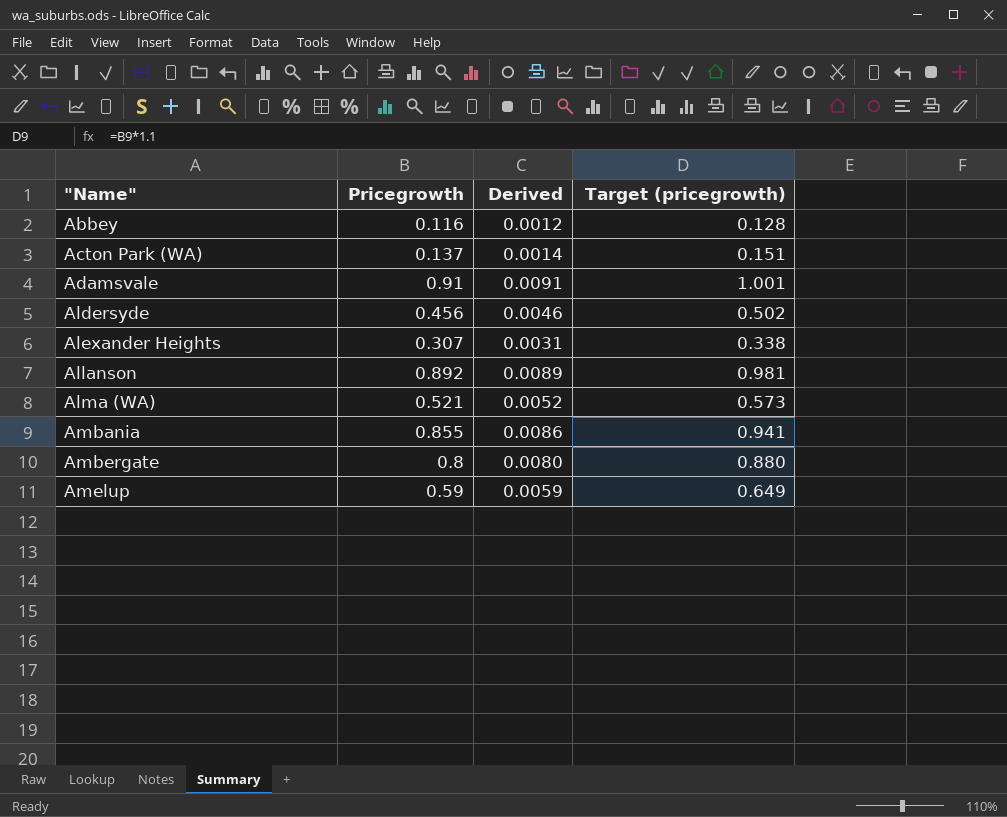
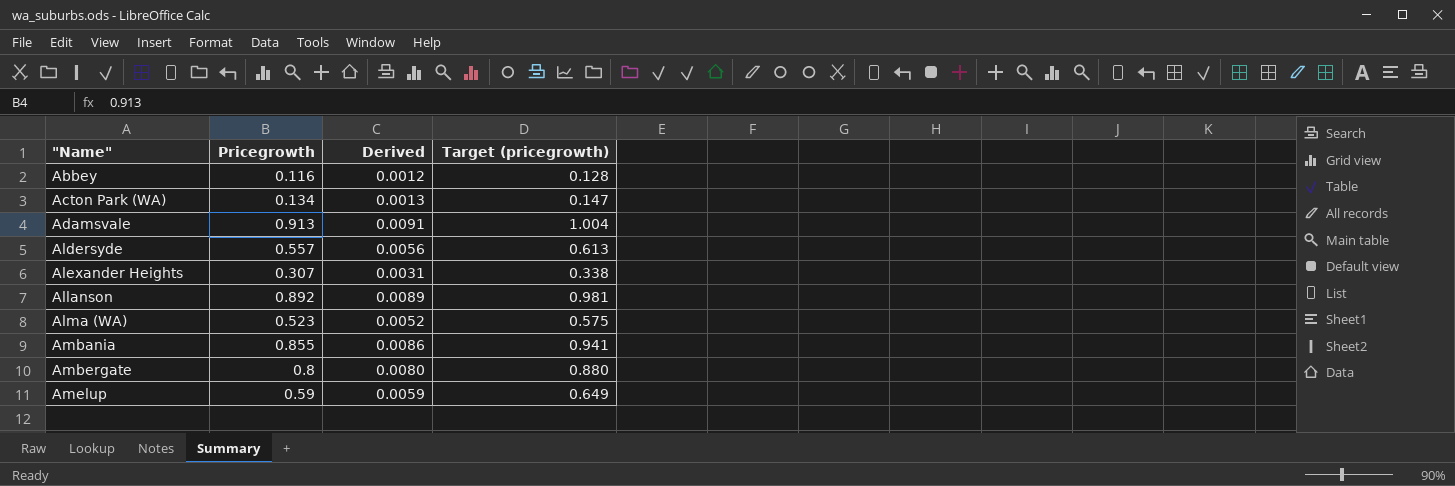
Acton Park (WA) | Pricegrowth: 0.137 -> 0.134
Acton Park (WA) | Derived: 0.0014 -> 0.0013
Acton Park (WA) | Target (pricegrowth): 0.151 -> 0.147
Adamsvale | Pricegrowth: 0.91 -> 0.913
Adamsvale | Target (pricegrowth): 1.001 -> 1.004
Aldersyde | Pricegrowth: 0.456 -> 0.557
Aldersyde | Derived: 0.0046 -> 0.0056
Aldersyde | Target (pricegrowth): 0.502 -> 0.613
Alma (WA) | Pricegrowth: 0.521 -> 0.523
Alma (WA) | Target (pricegrowth): 0.573 -> 0.575

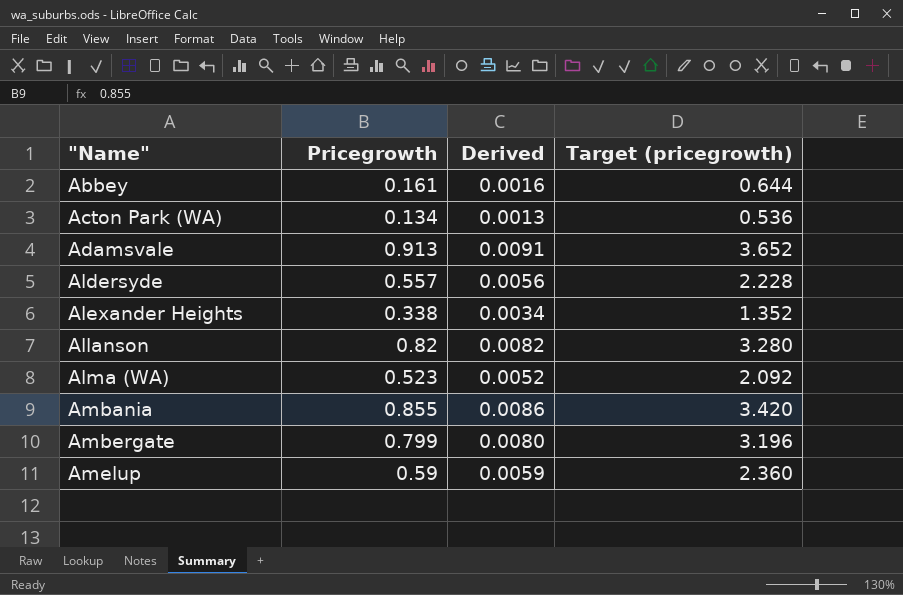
column Target (pricegrowth) | formula: [Pricegrowth] * 1.1 -> [Pricegrowth] * 4
Abbey | Pricegrowth: 0.116 -> 0.161
Abbey | Derived: 0.0012 -> 0.0016
Alexander Heights | Pricegrowth: 0.307 -> 0.338
Alexander Heights | Derived: 0.0031 -> 0.0034
Allanson | Pricegrowth: 0.892 -> 0.82
Allanson | Derived: 0.0089 -> 0.0082
Ambergate | Pricegrowth: 0.8 -> 0.799

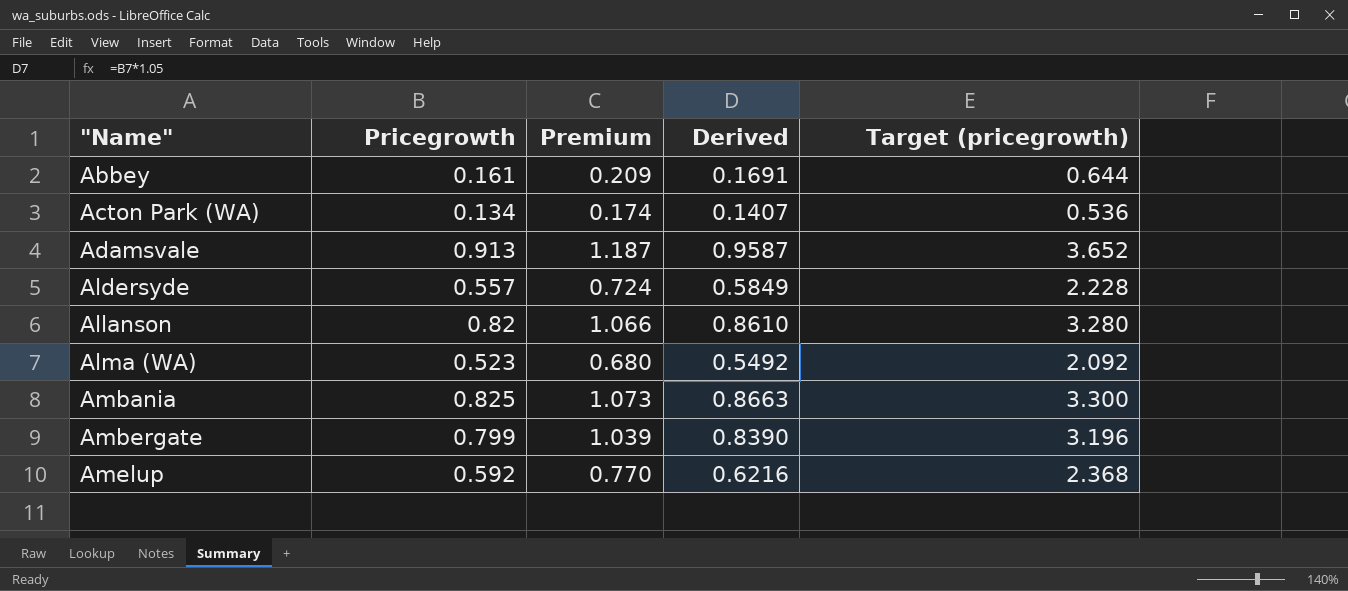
column Premium | formula: none -> [Pricegrowth] * 1.3
column Derived | formula: [Pricegrowth] * 0.01 -> [Pricegrowth] * 1.05
row Alexander Heights: 0.338 | 0.0034 | 1.352 -> none
Ambania | Pricegrowth: 0.855 -> 0.825
Ambania | Target (pricegrowth): 3.420 -> 3.300
Amelup | Pricegrowth: 0.59 -> 0.592
Amelup | Target (pricegrowth): 2.360 -> 2.368

